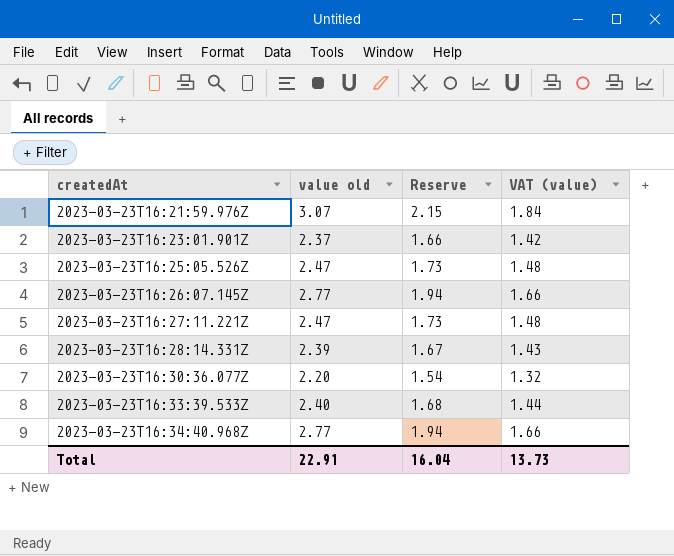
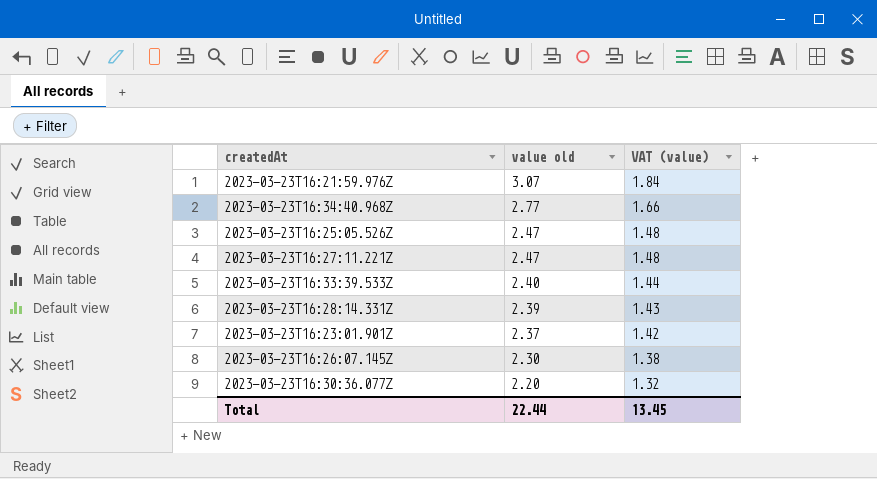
row order: createdAt ascending -> value old descending
column Reserve | formula: [value old] * 0.7 -> none
2023-03-23T16:26:07.145Z | value old: 2.77 -> 2.30
2023-03-23T16:26:07.145Z | VAT (value): 1.66 -> 1.38
Total | value old: 22.91 -> 22.44
Total | VAT (value): 13.73 -> 13.45

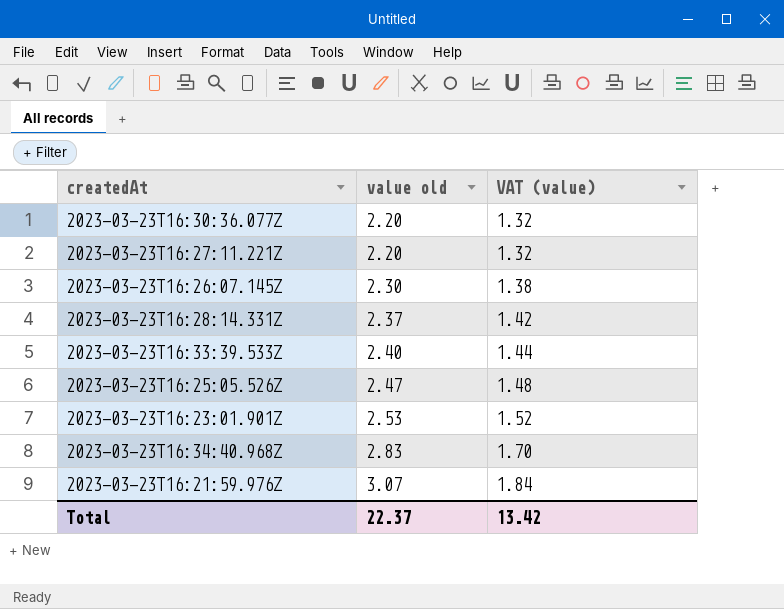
row order: value old descending -> value old ascending
2023-03-23T16:27:11.221Z | value old: 2.47 -> 2.20
2023-03-23T16:27:11.221Z | VAT (value): 1.48 -> 1.32
2023-03-23T16:28:14.331Z | value old: 2.39 -> 2.37
2023-03-23T16:28:14.331Z | VAT (value): 1.43 -> 1.42
2023-03-23T16:23:01.901Z | value old: 2.37 -> 2.53
2023-03-23T16:23:01.901Z | VAT (value): 1.42 -> 1.52
2023-03-23T16:34:40.968Z | value old: 2.77 -> 2.83
2023-03-23T16:34:40.968Z | VAT (value): 1.66 -> 1.70
Total | value old: 22.44 -> 22.37
Total | VAT (value): 13.45 -> 13.42

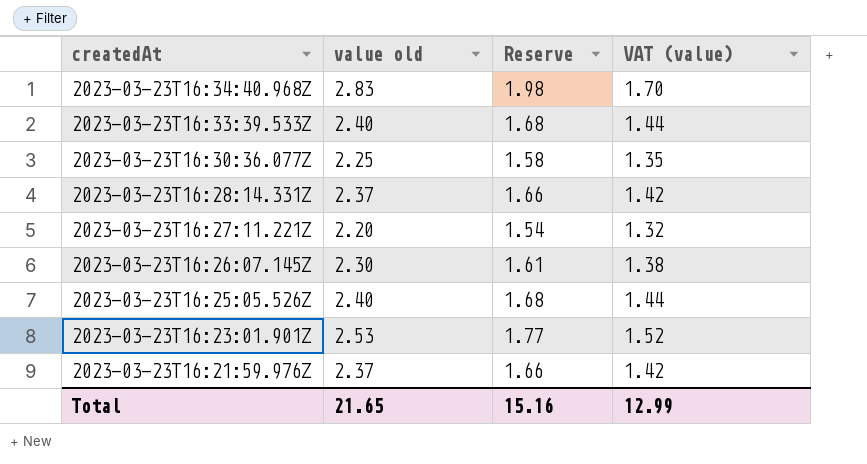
row order: value old ascending -> createdAt descending
column Reserve | formula: none -> [value old] * 0.7
2023-03-23T16:30:36.077Z | value old: 2.20 -> 2.25
2023-03-23T16:30:36.077Z | VAT (value): 1.32 -> 1.35
2023-03-23T16:25:05.526Z | value old: 2.47 -> 2.40
2023-03-23T16:25:05.526Z | VAT (value): 1.48 -> 1.44
2023-03-23T16:21:59.976Z | value old: 3.07 -> 2.37
2023-03-23T16:21:59.976Z | VAT (value): 1.84 -> 1.42
Total | value old: 22.37 -> 21.65
Total | VAT (value): 13.42 -> 12.99

